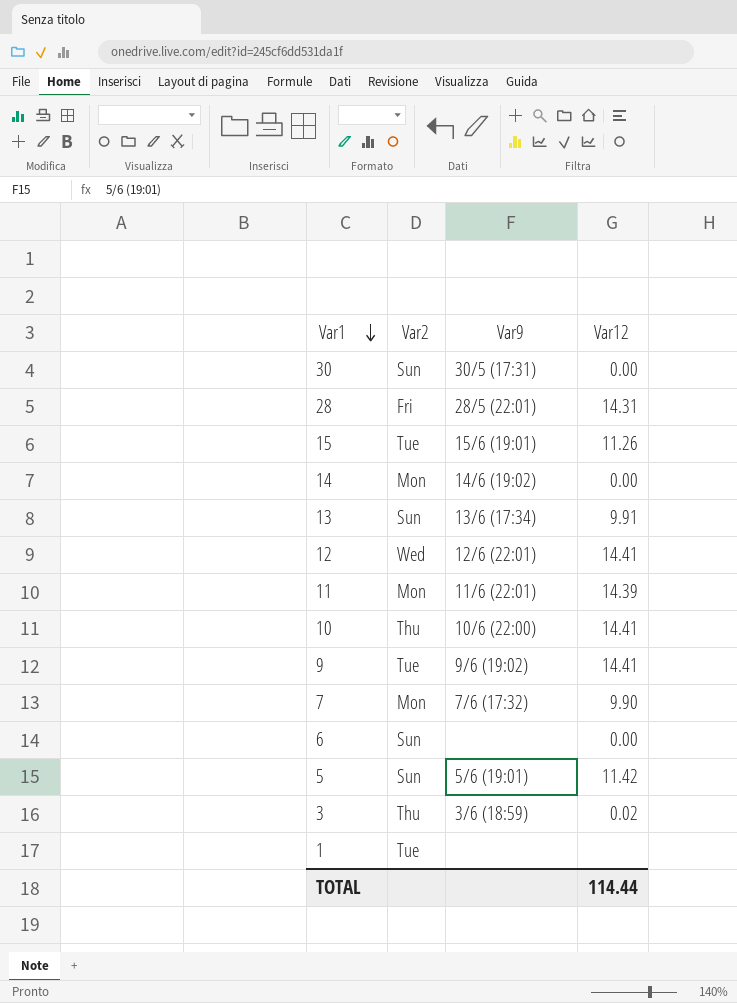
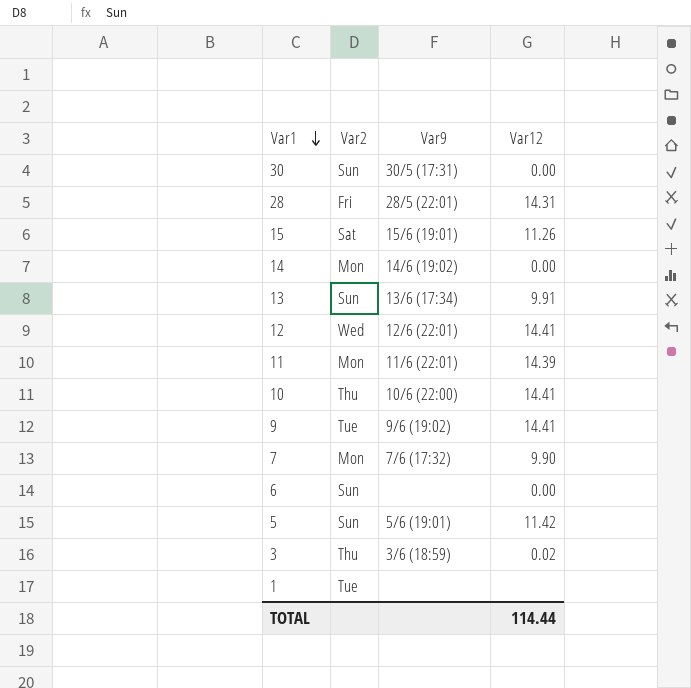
15 | Var2: Tue -> Sat

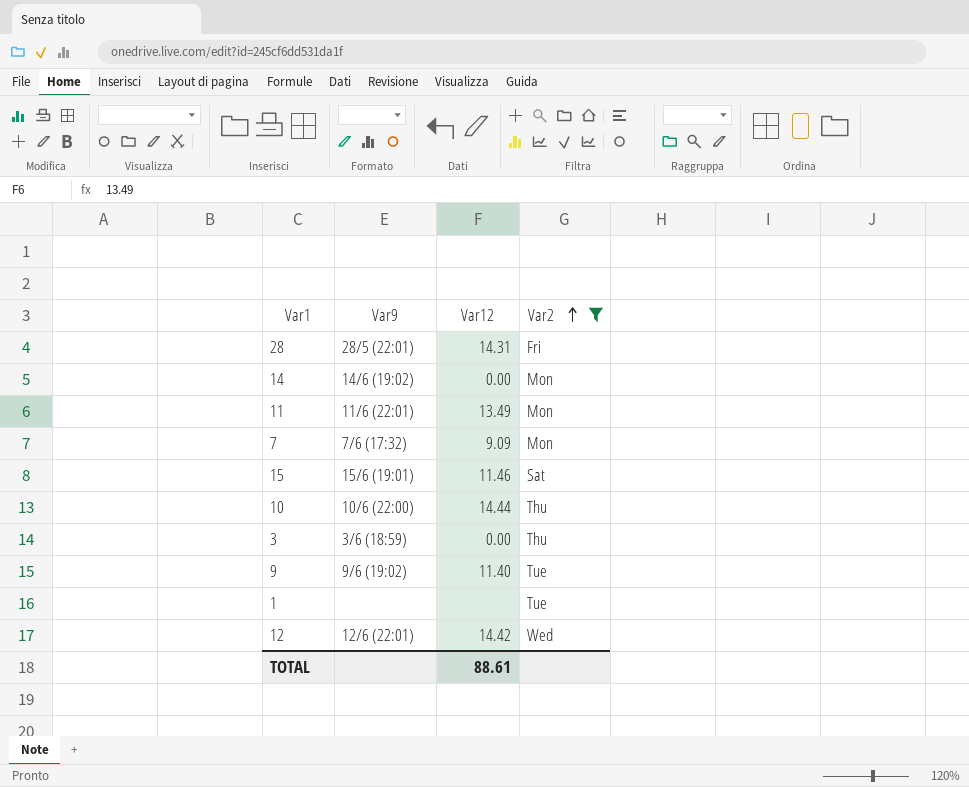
filter: none -> Var2 != Sun
row order: Var1 descending -> Var2 ascending
column Var2 | position: 2 -> 4
11 | Var12: 14.39 -> 13.49
7 | Var12: 9.90 -> 9.09
15 | Var12: 11.26 -> 11.46
10 | Var12: 14.41 -> 14.44
3 | Var12: 0.02 -> 0.00
9 | Var12: 14.41 -> 11.40
12 | Var12: 14.41 -> 14.42
TOTAL | Var12: 114.44 -> 88.61

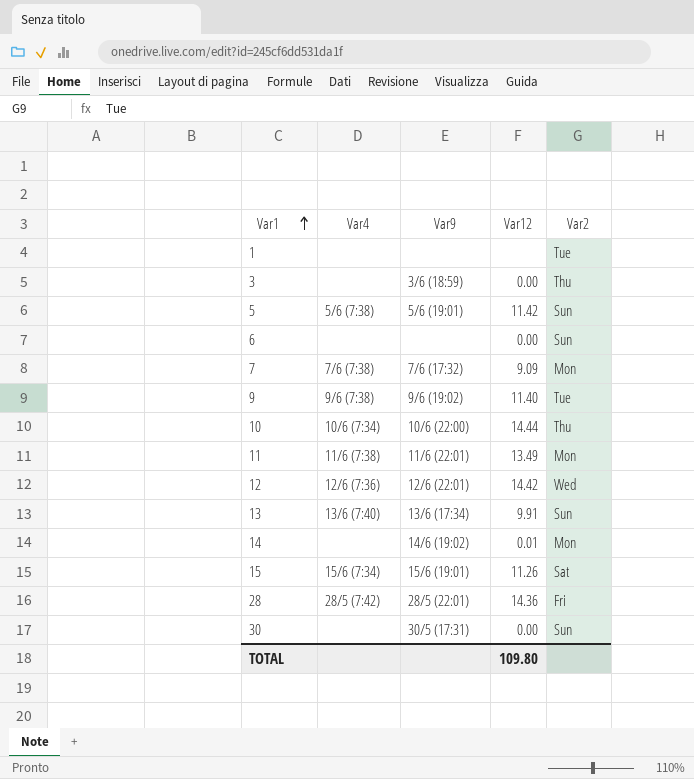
filter: Var2 != Sun -> none
row order: Var2 ascending -> Var1 ascending
column Var4 | position: none -> 2
14 | Var12: 0.00 -> 0.01
15 | Var12: 11.46 -> 11.26
28 | Var12: 14.31 -> 14.36
TOTAL | Var12: 88.61 -> 109.80

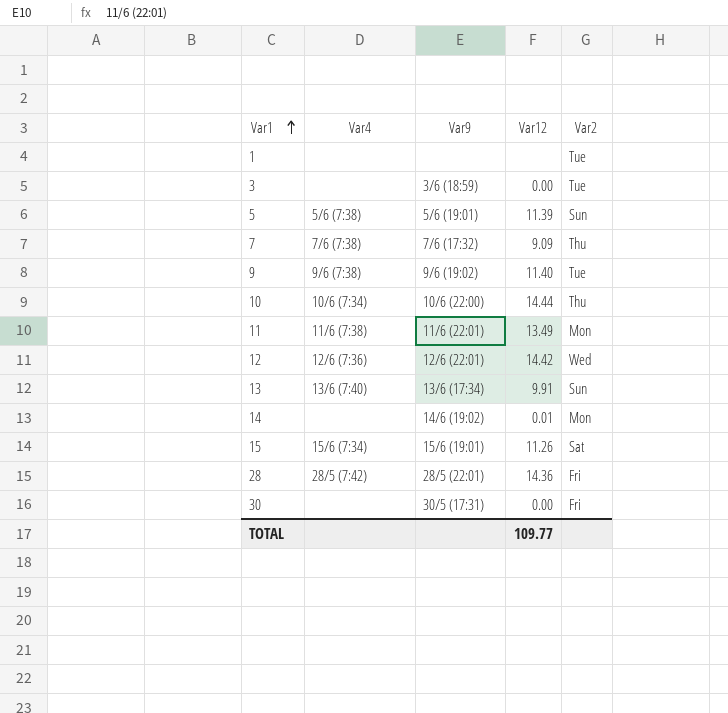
row 6: none | none | 0.00 | Sun -> none
3 | Var2: Thu -> Tue
5 | Var12: 11.42 -> 11.39
7 | Var2: Mon -> Thu
30 | Var2: Sun -> Fri
TOTAL | Var12: 109.80 -> 109.77

